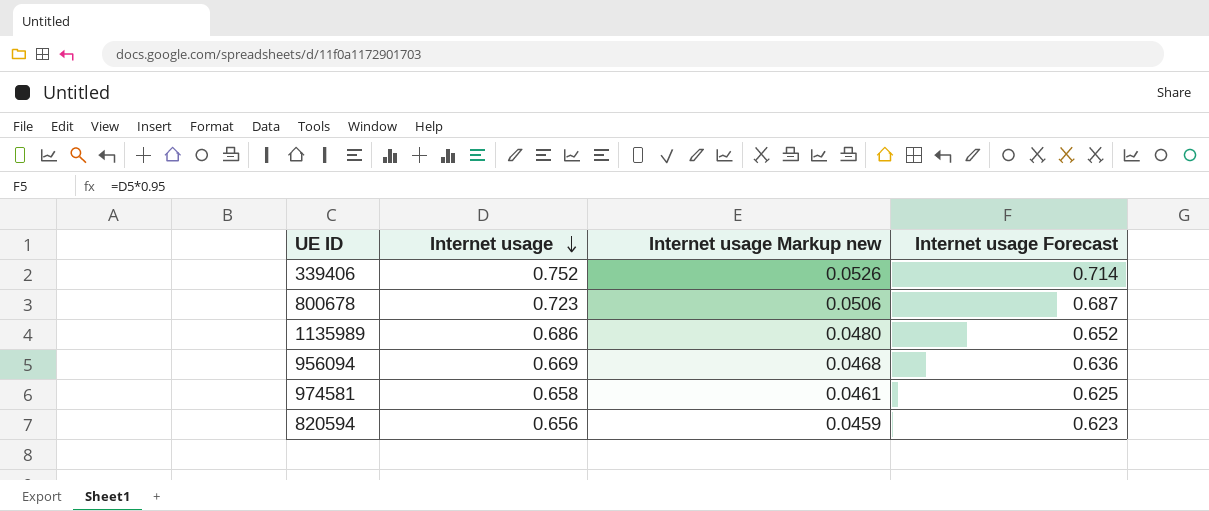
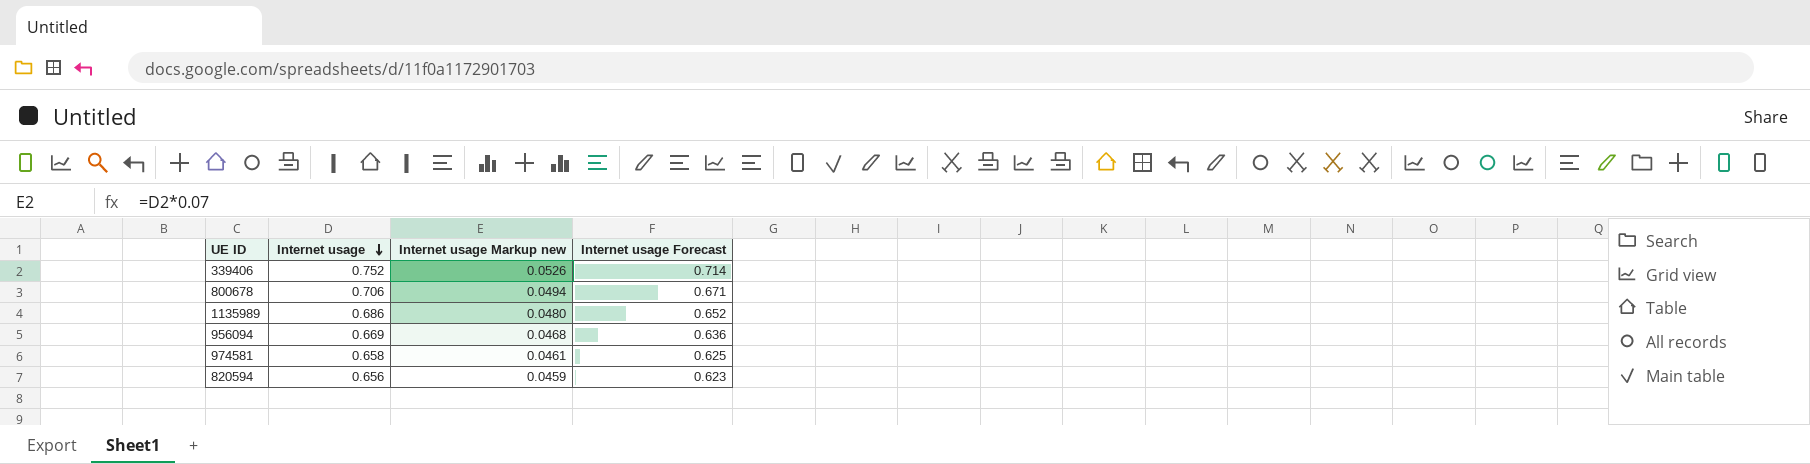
800678 | Internet usage: 0.723 -> 0.706
800678 | Internet usage Markup new: 0.0506 -> 0.0494
800678 | Internet usage Forecast: 0.687 -> 0.671

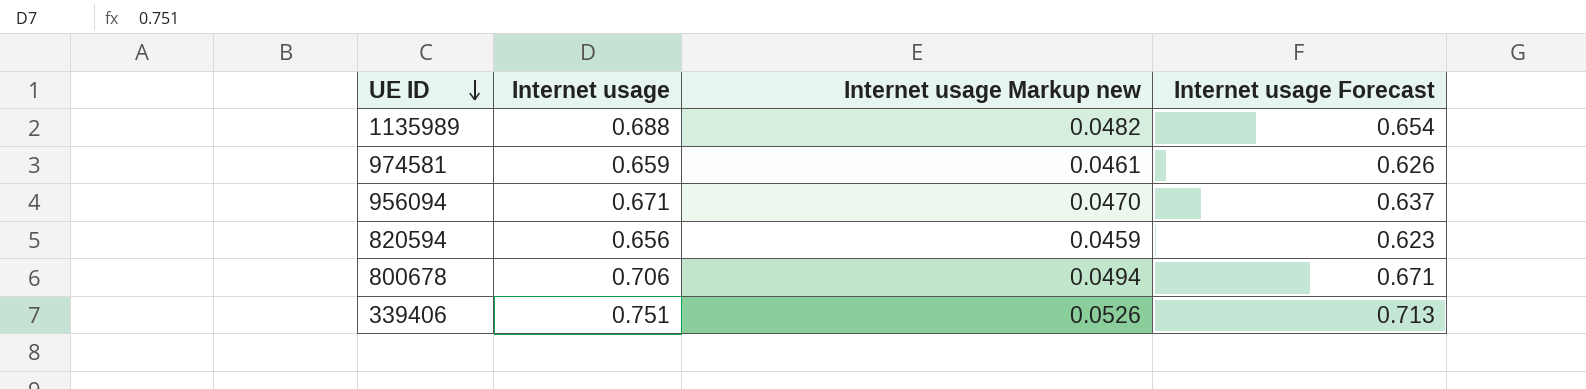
row order: Internet usage descending -> UE ID descending
1135989 | Internet usage: 0.686 -> 0.688
1135989 | Internet usage Markup new: 0.0480 -> 0.0482
1135989 | Internet usage Forecast: 0.652 -> 0.654
974581 | Internet usage: 0.658 -> 0.659
974581 | Internet usage Forecast: 0.625 -> 0.626
956094 | Internet usage: 0.669 -> 0.671
956094 | Internet usage Markup new: 0.0468 -> 0.0470
956094 | Internet usage Forecast: 0.636 -> 0.637
339406 | Internet usage: 0.752 -> 0.751
339406 | Internet usage Forecast: 0.714 -> 0.713

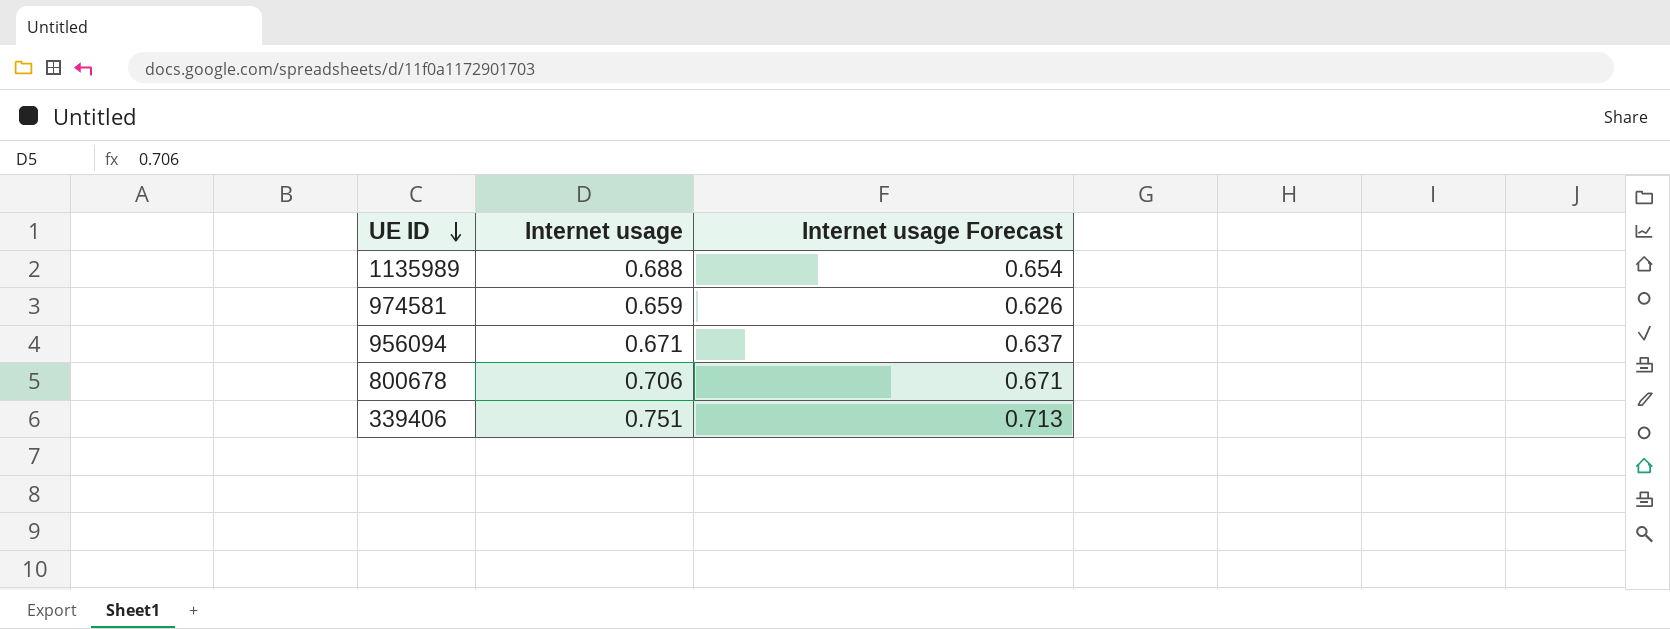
column Internet usage Markup new | formula: [Internet usage] * 0.07 -> none
row 820594: 0.656 | 0.0459 | 0.623 -> none

